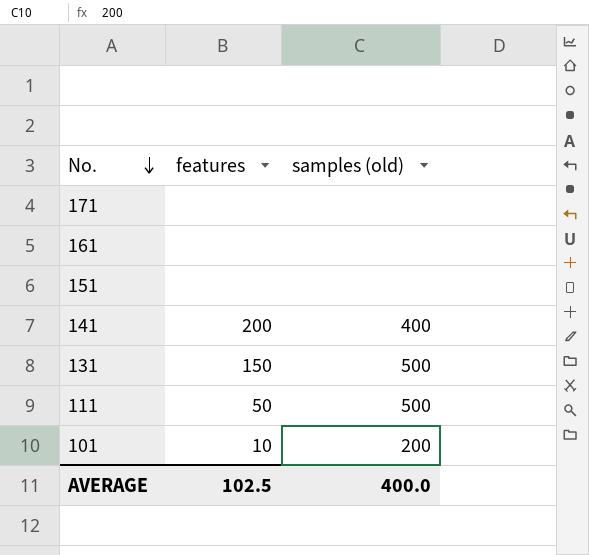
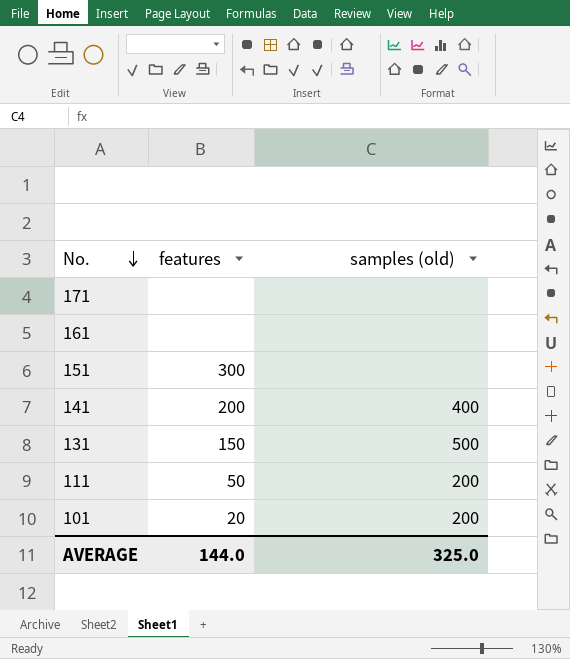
151 | features: none -> 300
111 | samples (old): 500 -> 200
101 | features: 10 -> 20
AVERAGE | features: 102.5 -> 144.0
AVERAGE | samples (old): 400.0 -> 325.0

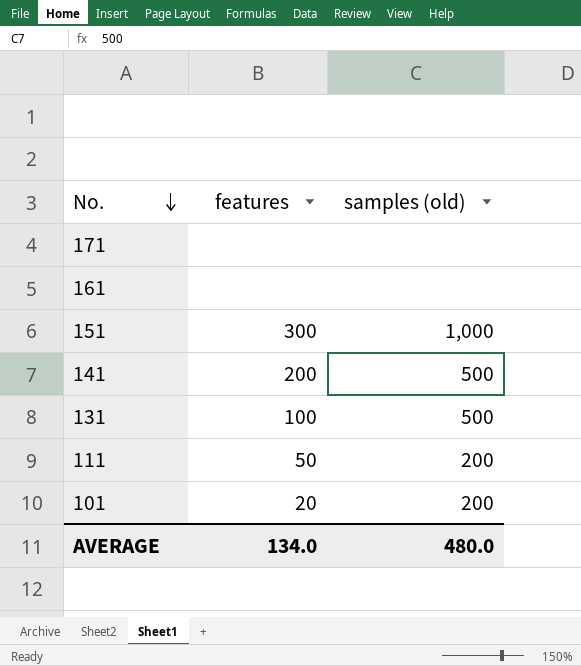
151 | samples (old): none -> 1,000
141 | samples (old): 400 -> 500
131 | features: 150 -> 100
AVERAGE | features: 144.0 -> 134.0
AVERAGE | samples (old): 325.0 -> 480.0

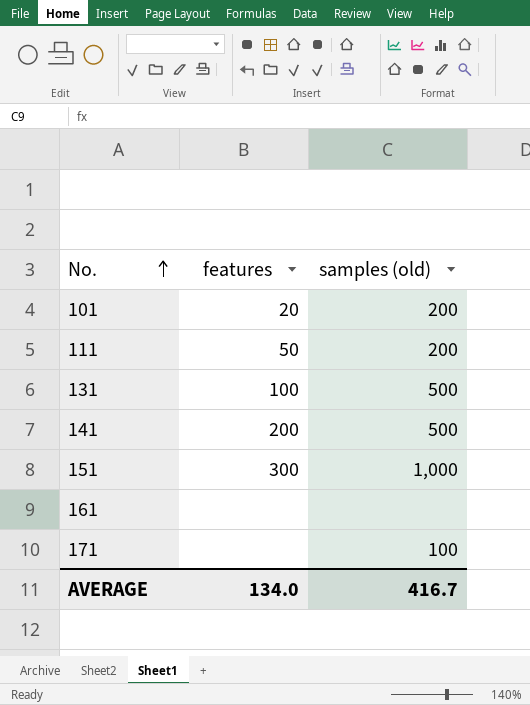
row order: No. descending -> No. ascending
171 | samples (old): none -> 100
AVERAGE | samples (old): 480.0 -> 416.7

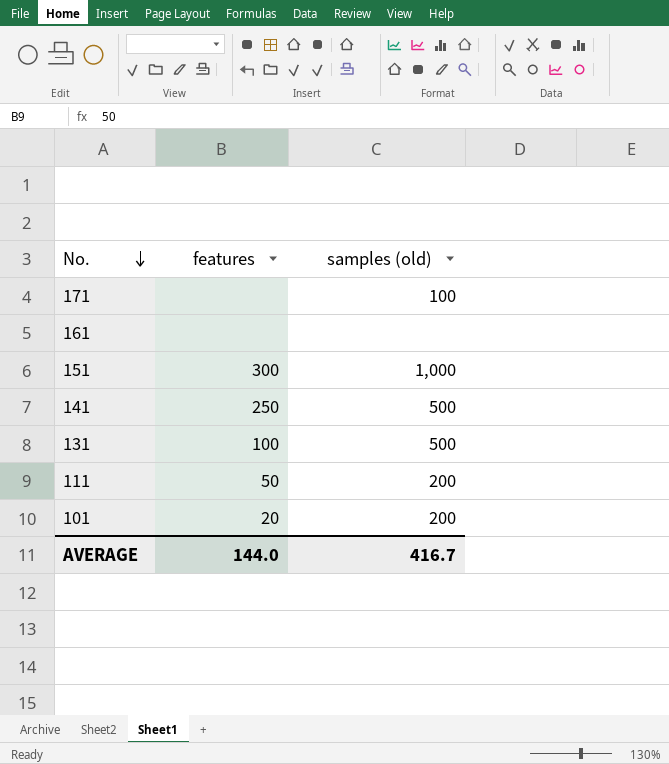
row order: No. ascending -> No. descending
141 | features: 200 -> 250
AVERAGE | features: 134.0 -> 144.0

